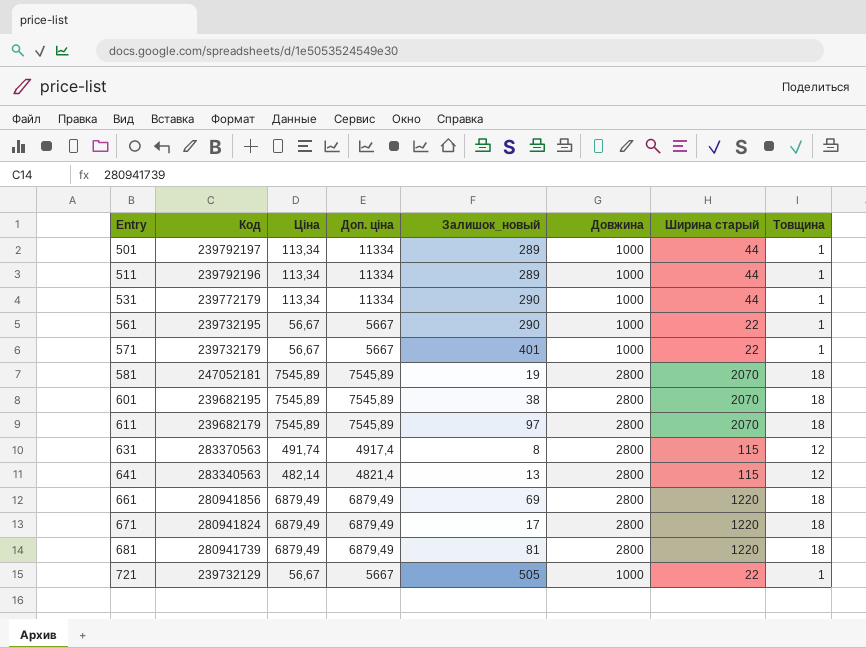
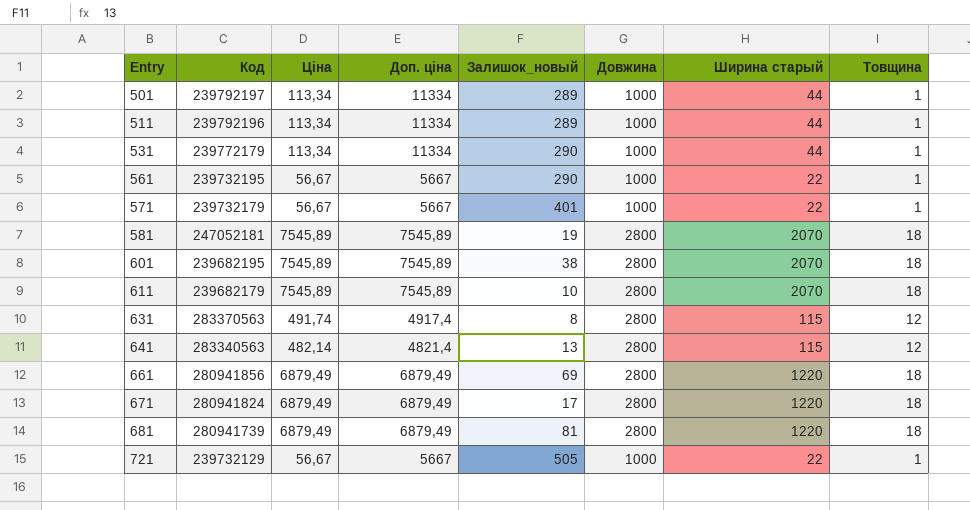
611 | Залишок_новый: 97 -> 10

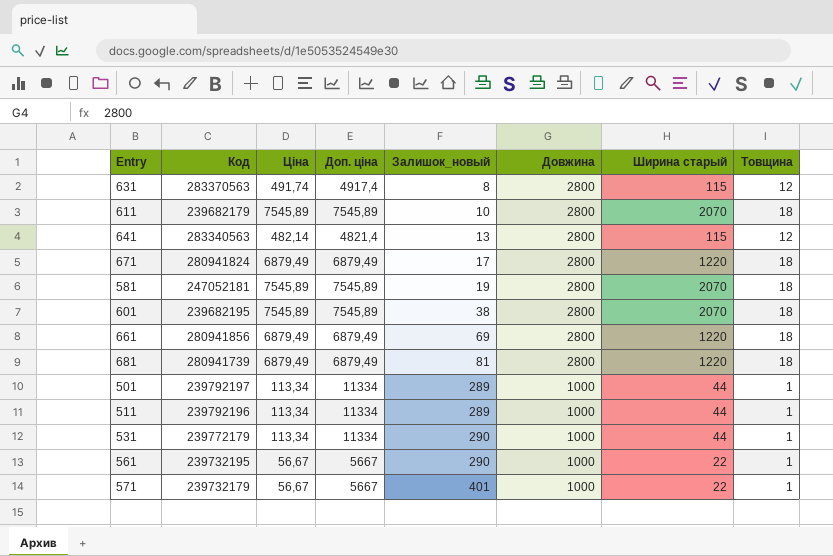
row order: Entry ascending -> Залишок_новый ascending
row 721: 239732129 | 56,67 | 5667 | 505 | 1000 | 22 | 1 -> none

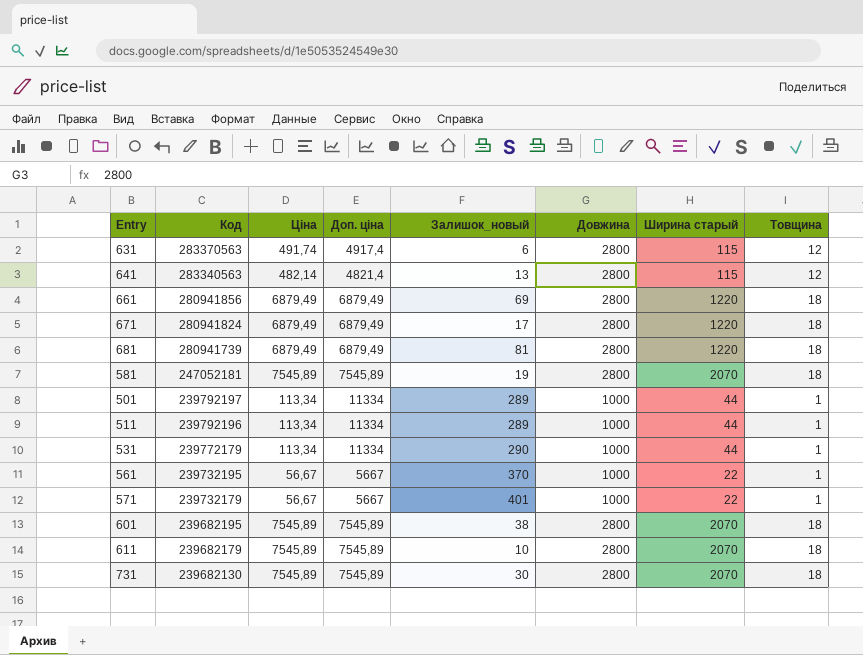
row order: Залишок_новый ascending -> Код descending
631 | Залишок_новый: 8 -> 6
561 | Залишок_новый: 290 -> 370
row 731: none -> 239682130 | 7545,89 | 7545,89 | 30 | 2800 | 2070 | 18

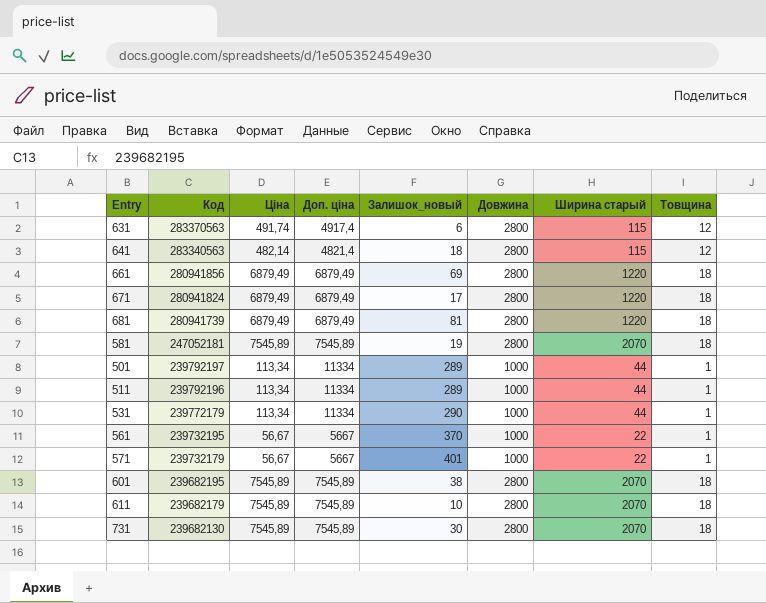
641 | Залишок_новый: 13 -> 18

